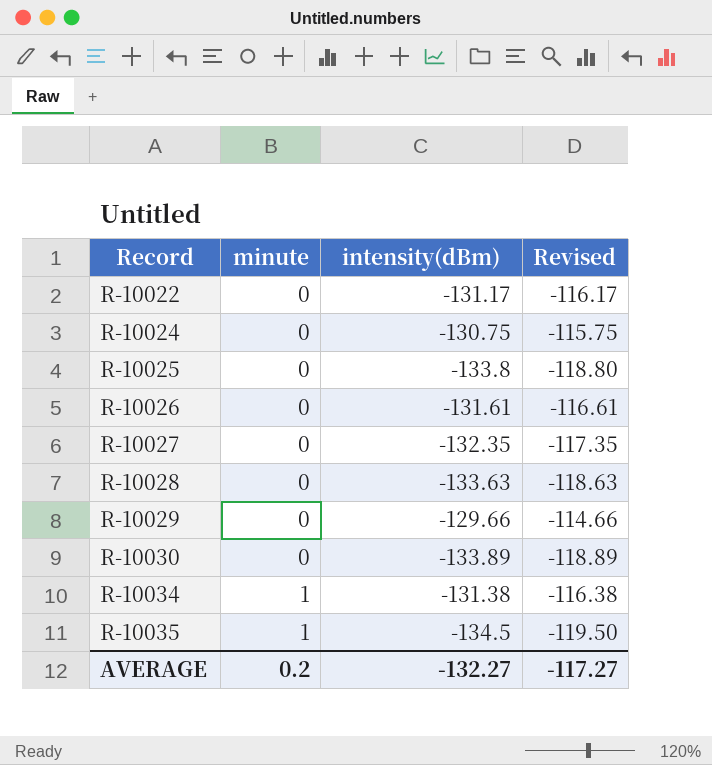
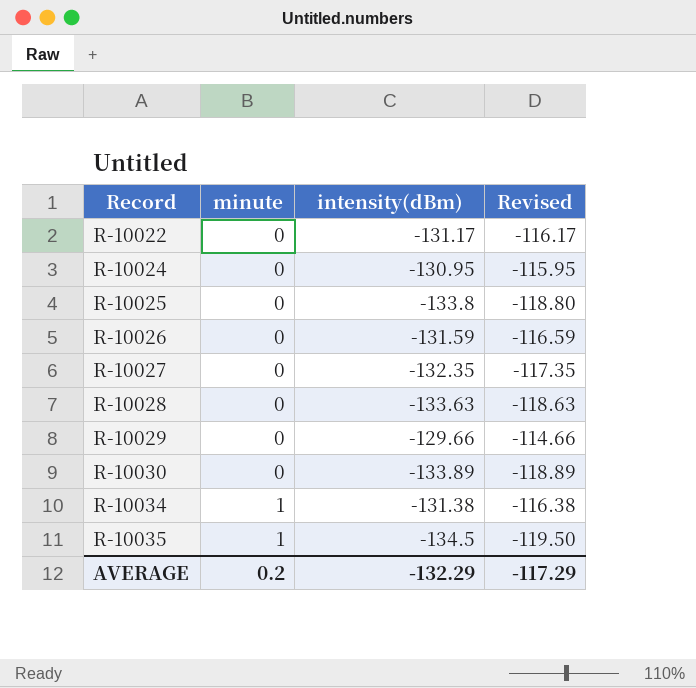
R-10024 | intensity(dBm): -130.75 -> -130.95
R-10024 | Revised: -115.75 -> -115.95
R-10026 | intensity(dBm): -131.61 -> -131.59
R-10026 | Revised: -116.61 -> -116.59
AVERAGE | intensity(dBm): -132.27 -> -132.29
AVERAGE | Revised: -117.27 -> -117.29

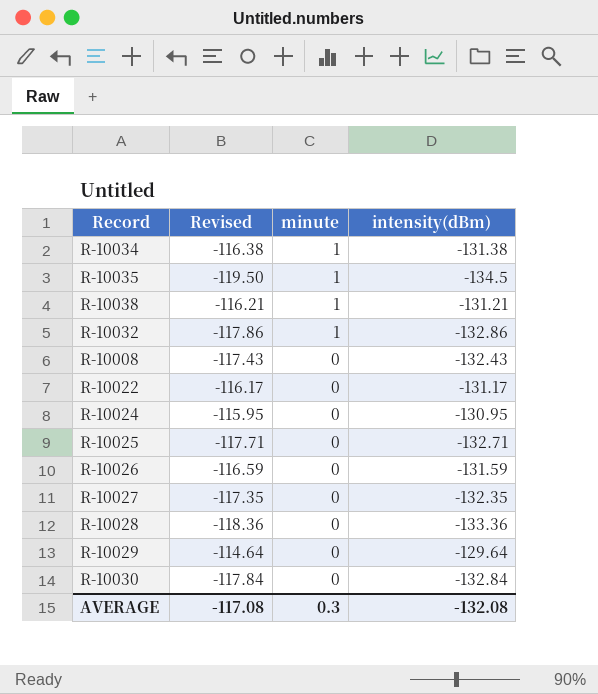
row order: Record ascending -> minute descending
column Revised | position: 4 -> 2
row R-10038: none -> -116.21 | 1 | -131.21
row R-10032: none -> -117.86 | 1 | -132.86
row R-10008: none -> -117.43 | 0 | -132.43
R-10025 | Revised: -118.80 -> -117.71
R-10025 | intensity(dBm): -133.8 -> -132.71
R-10028 | Revised: -118.63 -> -118.36
R-10028 | intensity(dBm): -133.63 -> -133.36
R-10029 | Revised: -114.66 -> -114.64
R-10029 | intensity(dBm): -129.66 -> -129.64
R-10030 | Revised: -118.89 -> -117.84
R-10030 | intensity(dBm): -133.89 -> -132.84
AVERAGE | Revised: -117.29 -> -117.08
AVERAGE | minute: 0.2 -> 0.3
AVERAGE | intensity(dBm): -132.29 -> -132.08

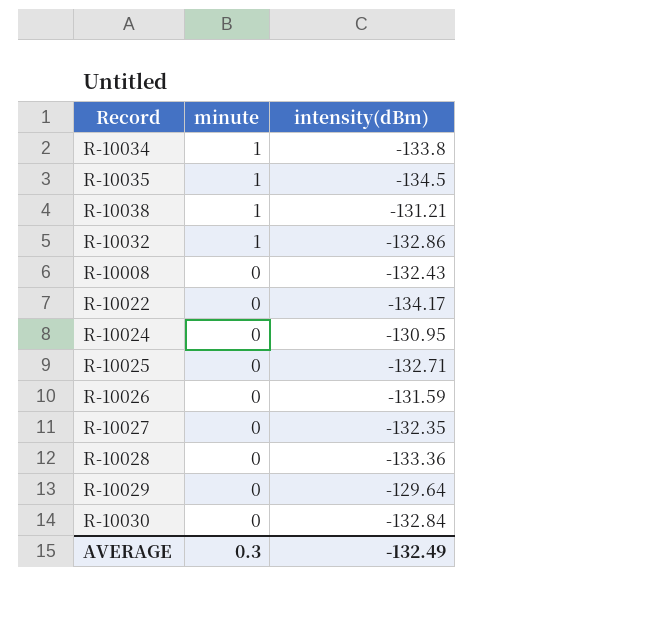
column Revised | formula: [intensity(dBm)] + 15 -> none
R-10034 | intensity(dBm): -131.38 -> -133.8
R-10022 | intensity(dBm): -131.17 -> -134.17
AVERAGE | intensity(dBm): -132.08 -> -132.49

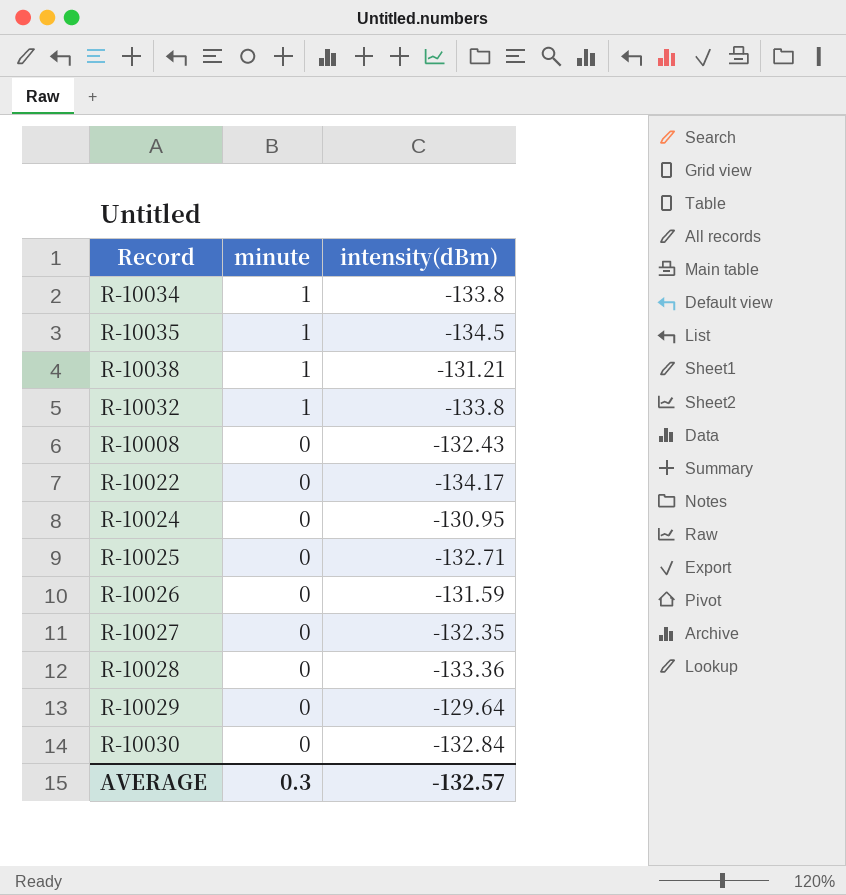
R-10032 | intensity(dBm): -132.86 -> -133.8
AVERAGE | intensity(dBm): -132.49 -> -132.57

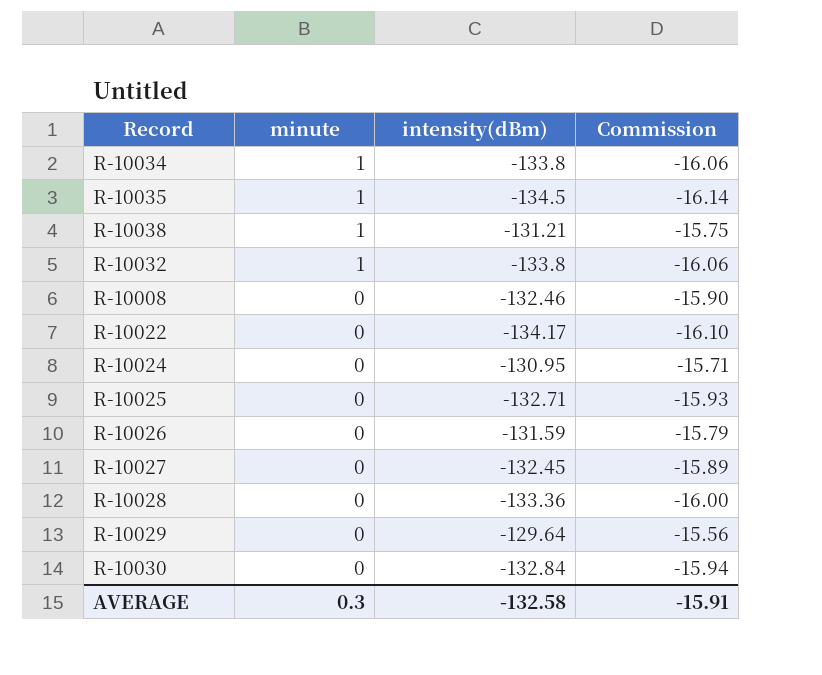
column Commission | formula: none -> [intensity(dBm)] * 0.12
R-10008 | intensity(dBm): -132.43 -> -132.46
R-10027 | intensity(dBm): -132.35 -> -132.45
AVERAGE | intensity(dBm): -132.57 -> -132.58

